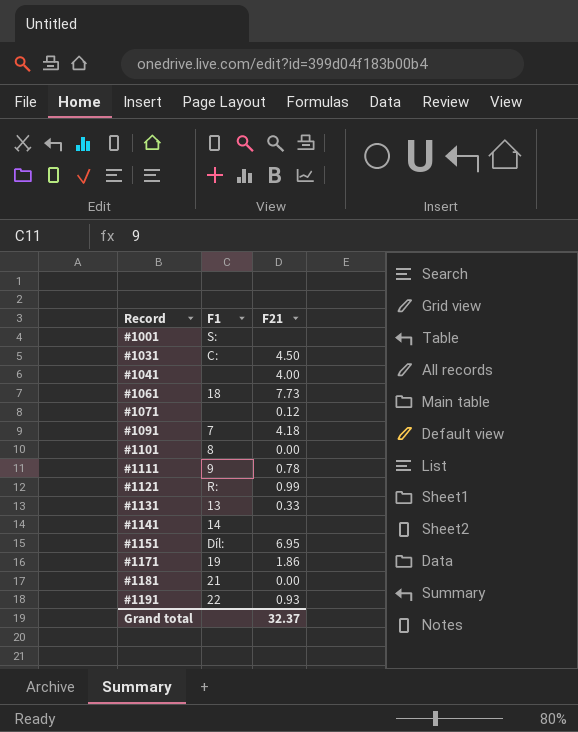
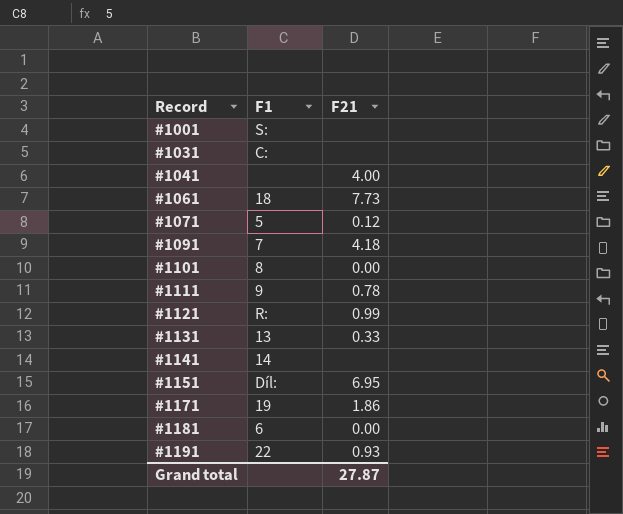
#1031 | F21: 4.50 -> none
#1071 | F1: none -> 5
#1181 | F1: 21 -> 6
Grand total | F21: 32.37 -> 27.87

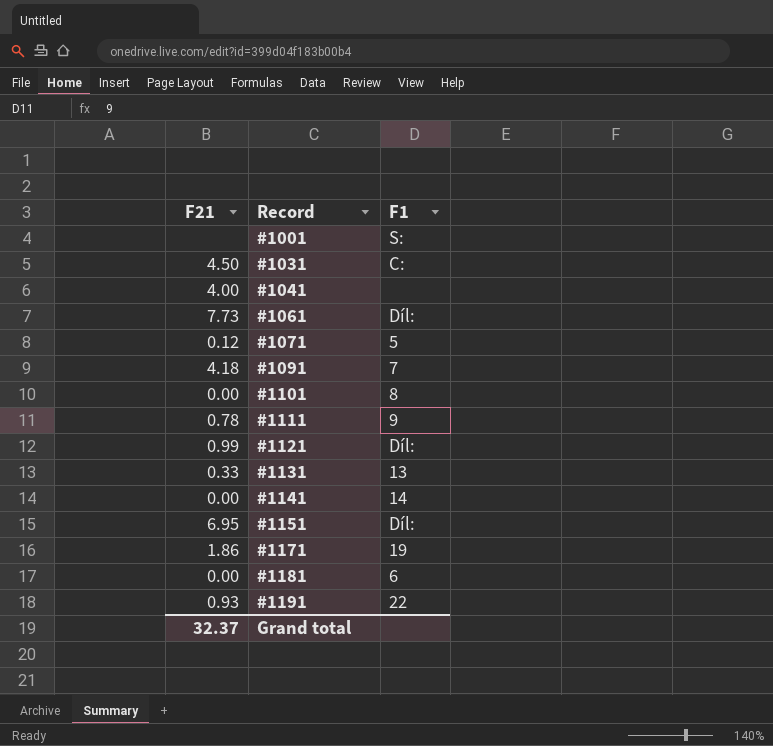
column F21 | position: 3 -> 1
#1031 | F21: none -> 4.50
#1061 | F1: 18 -> Díl:
#1121 | F1: R: -> Díl:
#1141 | F21: none -> 0.00
Grand total | F21: 27.87 -> 32.37

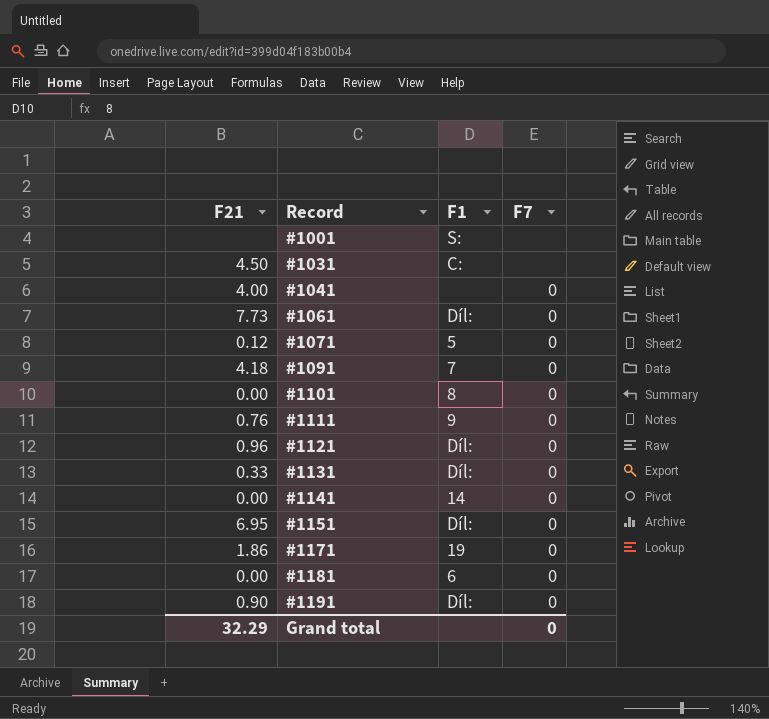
column F7 | position: none -> 4
#1111 | F21: 0.78 -> 0.76
#1121 | F21: 0.99 -> 0.96
#1131 | F1: 13 -> Díl:
#1191 | F21: 0.93 -> 0.90
#1191 | F1: 22 -> Díl:
Grand total | F21: 32.37 -> 32.29

